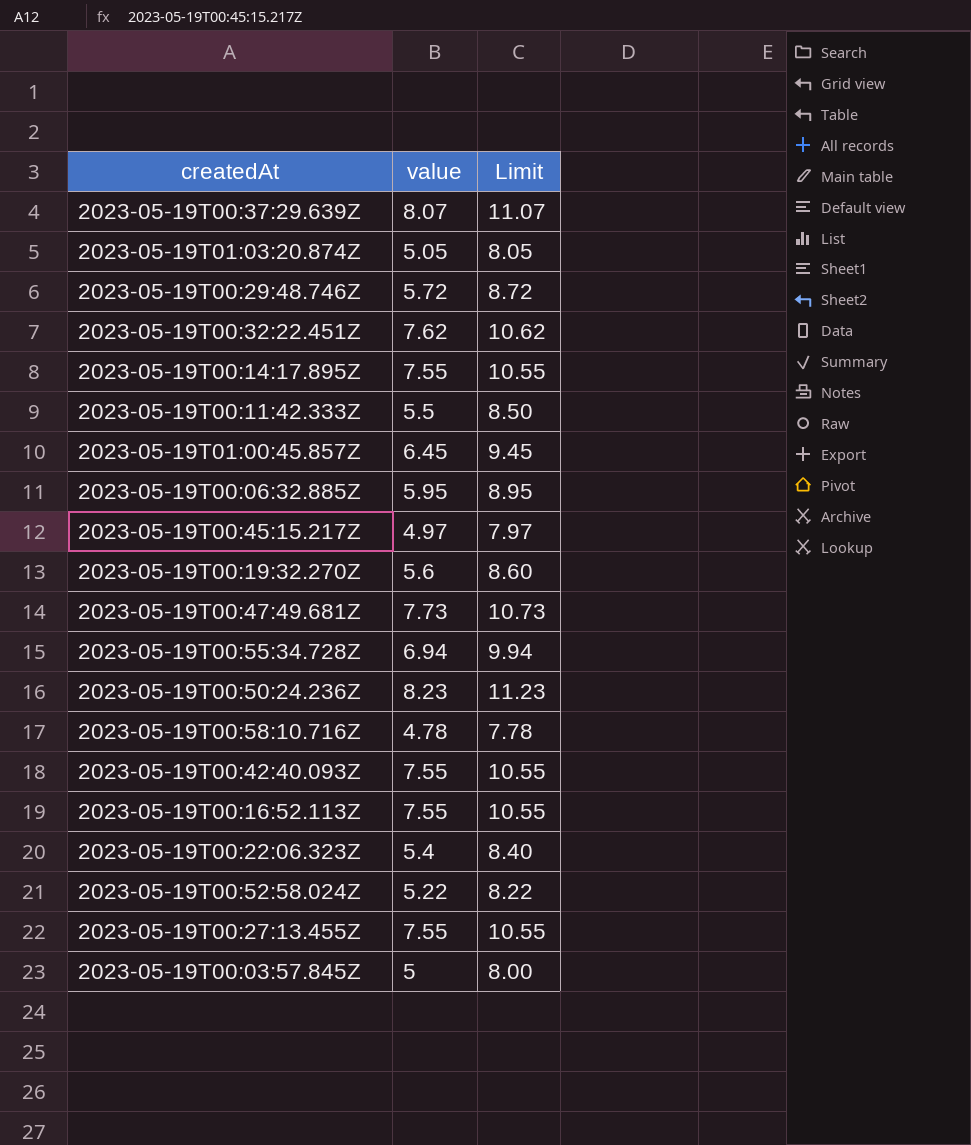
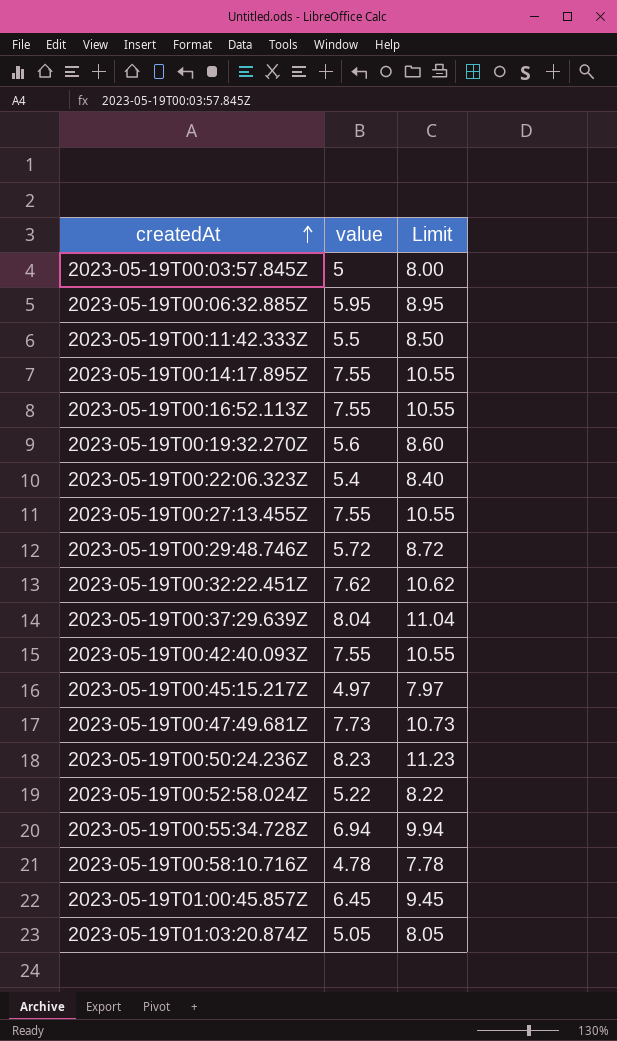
row order: none -> createdAt ascending
2023-05-19T00:37:29.639Z | value: 8.07 -> 8.04
2023-05-19T00:37:29.639Z | Limit: 11.07 -> 11.04

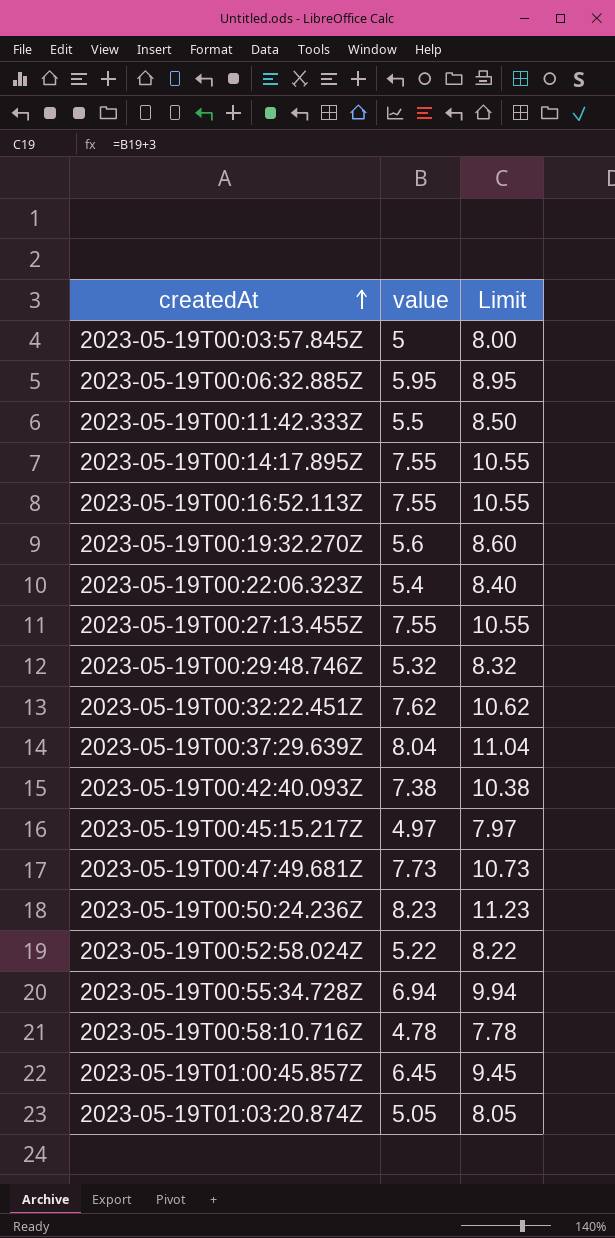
2023-05-19T00:29:48.746Z | value: 5.72 -> 5.32
2023-05-19T00:29:48.746Z | Limit: 8.72 -> 8.32
2023-05-19T00:42:40.093Z | value: 7.55 -> 7.38
2023-05-19T00:42:40.093Z | Limit: 10.55 -> 10.38

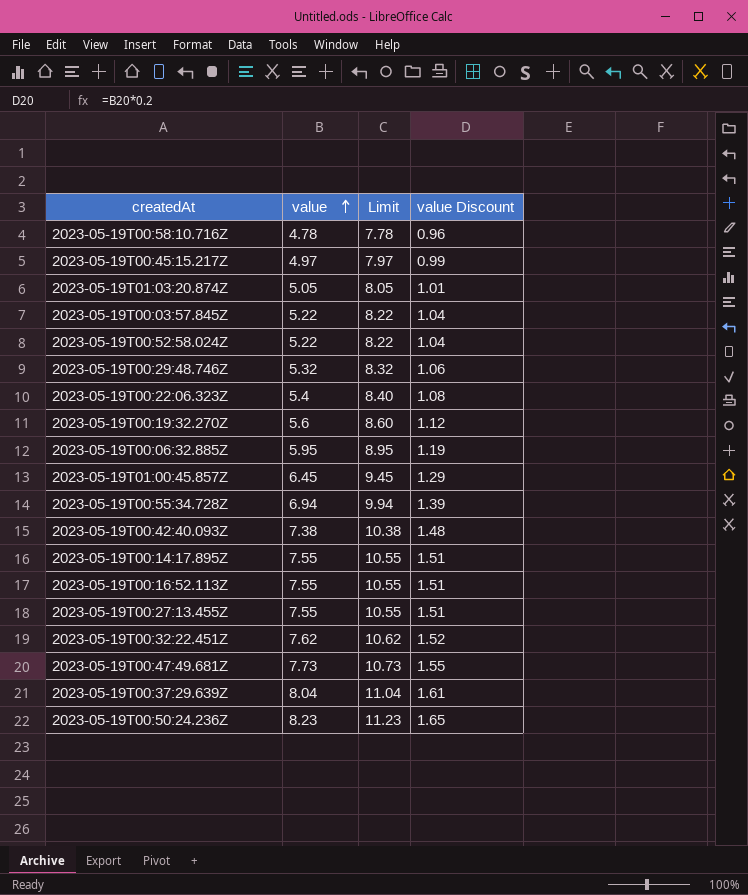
row order: createdAt ascending -> value ascending
column value Discount | formula: none -> [value] * 0.2
row 2023-05-19T00:11:42.333Z: 5.5 | 8.50 -> none
2023-05-19T00:03:57.845Z | value: 5 -> 5.22
2023-05-19T00:03:57.845Z | Limit: 8.00 -> 8.22

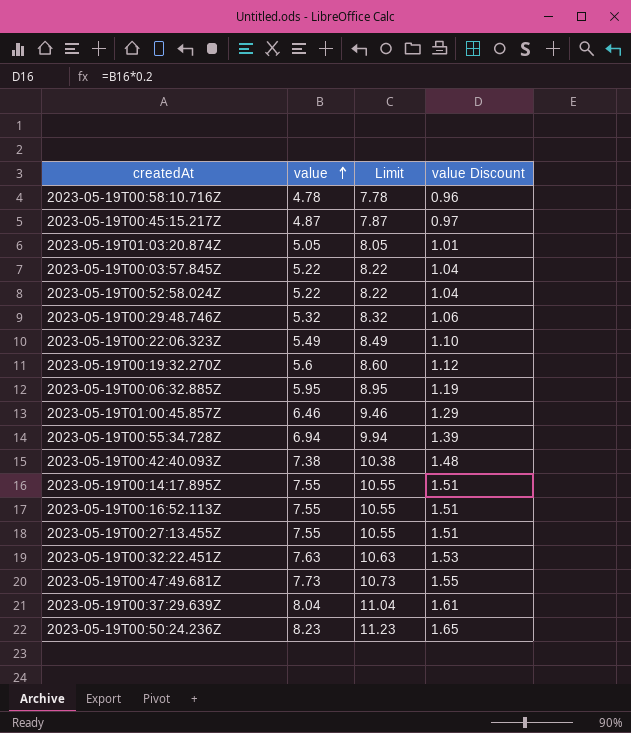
2023-05-19T00:45:15.217Z | value: 4.97 -> 4.87
2023-05-19T00:45:15.217Z | Limit: 7.97 -> 7.87
2023-05-19T00:45:15.217Z | value Discount: 0.99 -> 0.97
2023-05-19T00:22:06.323Z | value: 5.4 -> 5.49
2023-05-19T00:22:06.323Z | Limit: 8.40 -> 8.49
2023-05-19T00:22:06.323Z | value Discount: 1.08 -> 1.10
2023-05-19T01:00:45.857Z | value: 6.45 -> 6.46
2023-05-19T01:00:45.857Z | Limit: 9.45 -> 9.46
2023-05-19T00:32:22.451Z | value: 7.62 -> 7.63
2023-05-19T00:32:22.451Z | Limit: 10.62 -> 10.63
2023-05-19T00:32:22.451Z | value Discount: 1.52 -> 1.53

